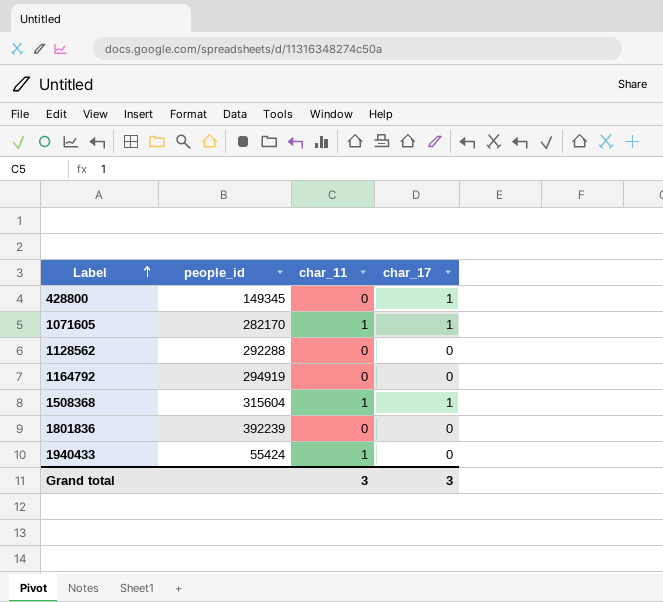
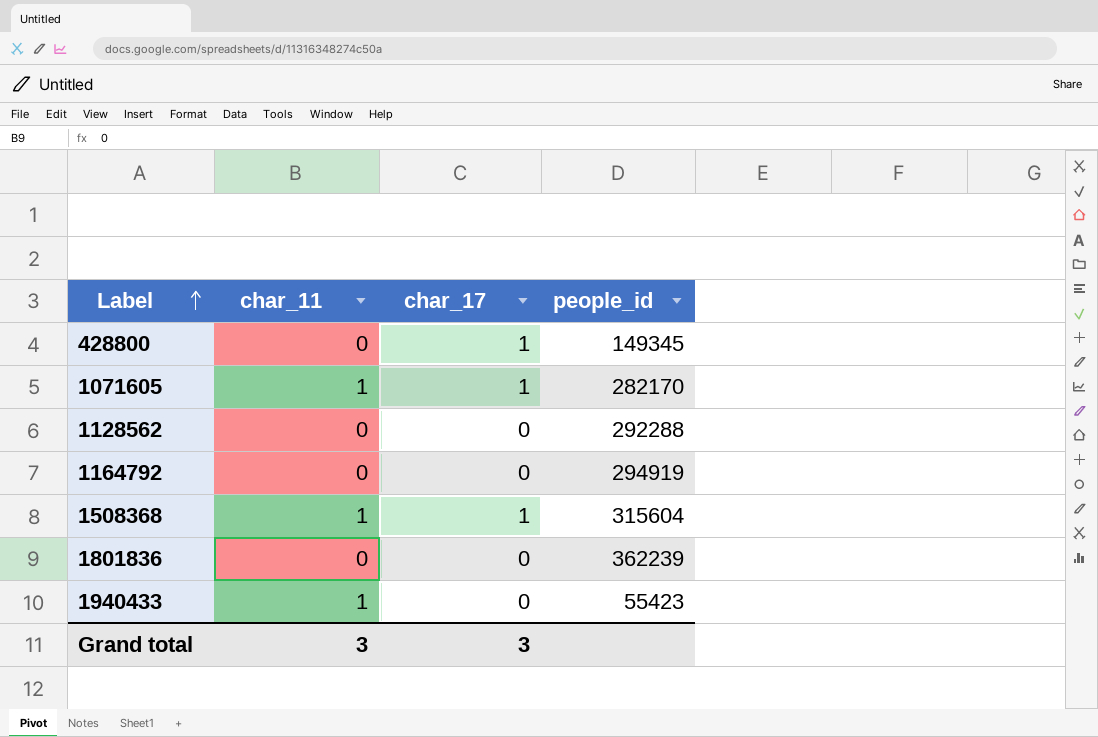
column people_id | position: 2 -> 4
1801836 | people_id: 392239 -> 362239
1940433 | people_id: 55424 -> 55423

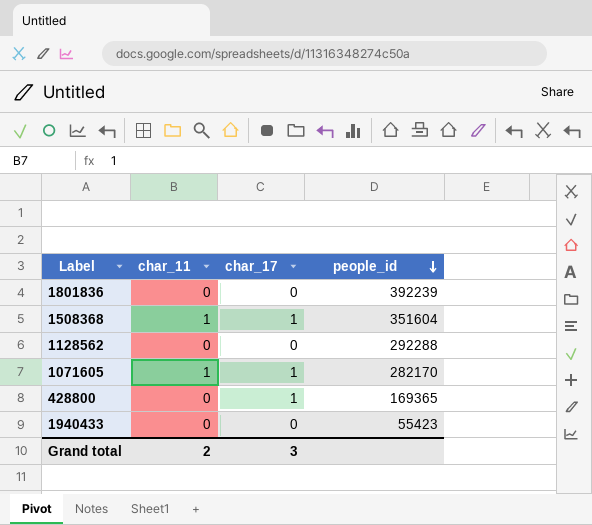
row order: Label ascending -> people_id descending
row 1164792: 0 | 0 | 294919 -> none
1801836 | people_id: 362239 -> 392239
1508368 | people_id: 315604 -> 351604
428800 | people_id: 149345 -> 169365
1940433 | char_11: 1 -> 0
Grand total | char_11: 3 -> 2

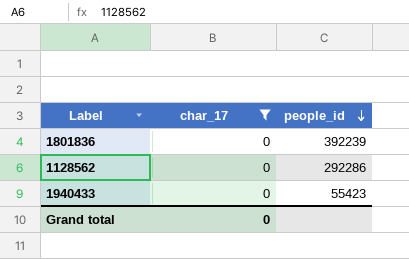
filter: none -> char_17 = 0
column char_11 | position: 2 -> none
1128562 | people_id: 292288 -> 292286
Grand total | char_17: 3 -> 0

